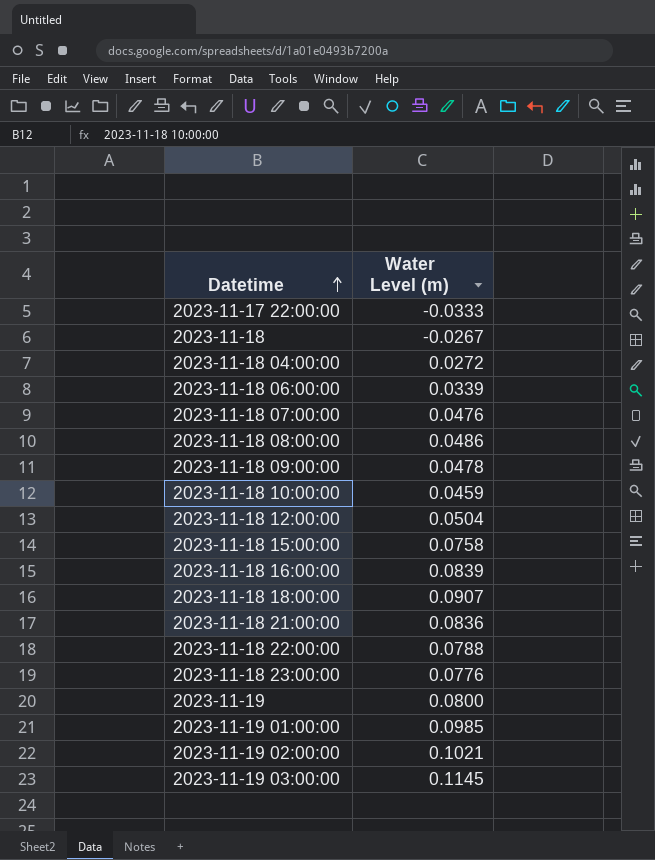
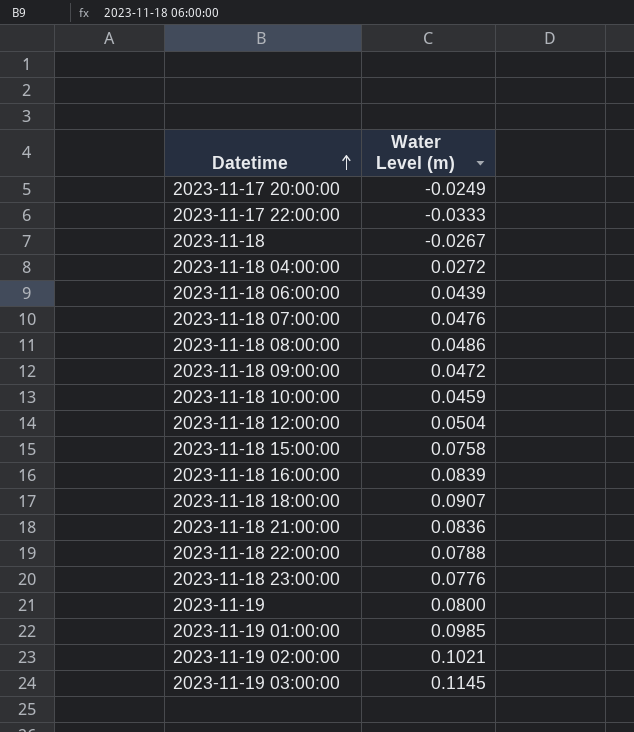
row 2023-11-17 20:00:00: none -> -0.0249
2023-11-18 06:00:00 | Water Level (m): 0.0339 -> 0.0439
2023-11-18 09:00:00 | Water Level (m): 0.0478 -> 0.0472

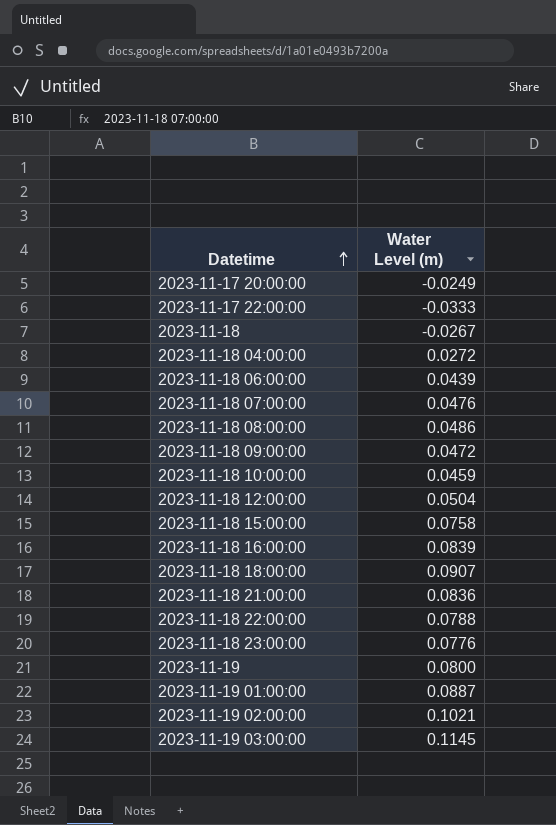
2023-11-19 01:00:00 | Water Level (m): 0.0985 -> 0.0887

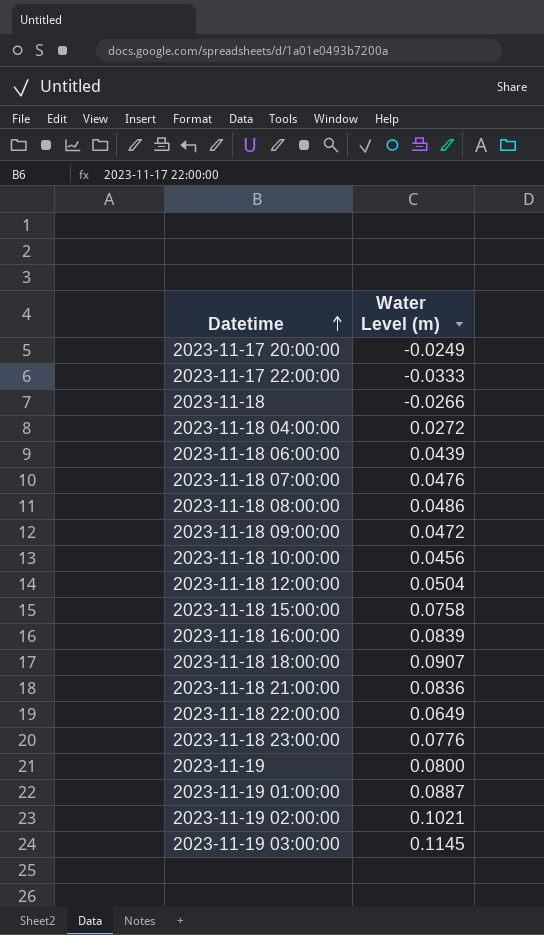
2023-11-18 | Water Level (m): -0.0267 -> -0.0266
2023-11-18 10:00:00 | Water Level (m): 0.0459 -> 0.0456
2023-11-18 22:00:00 | Water Level (m): 0.0788 -> 0.0649

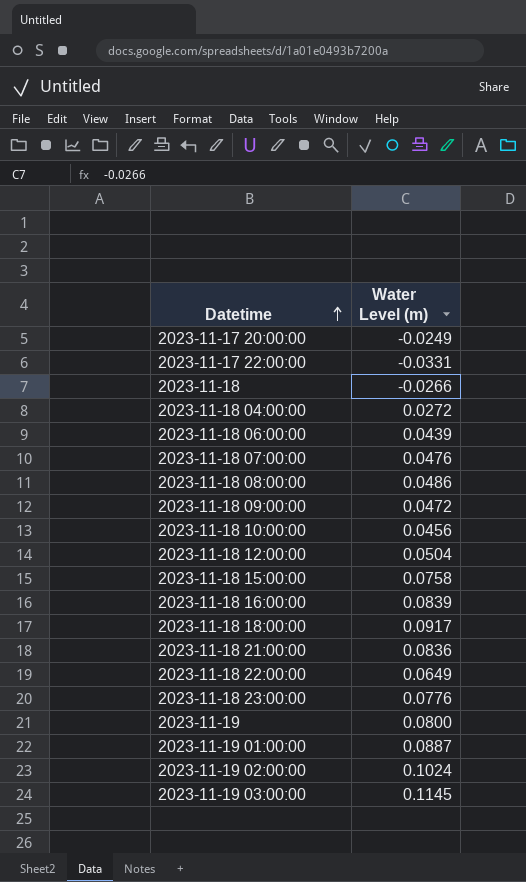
2023-11-17 22:00:00 | Water Level (m): -0.0333 -> -0.0331
2023-11-18 18:00:00 | Water Level (m): 0.0907 -> 0.0917
2023-11-19 02:00:00 | Water Level (m): 0.1021 -> 0.1024

